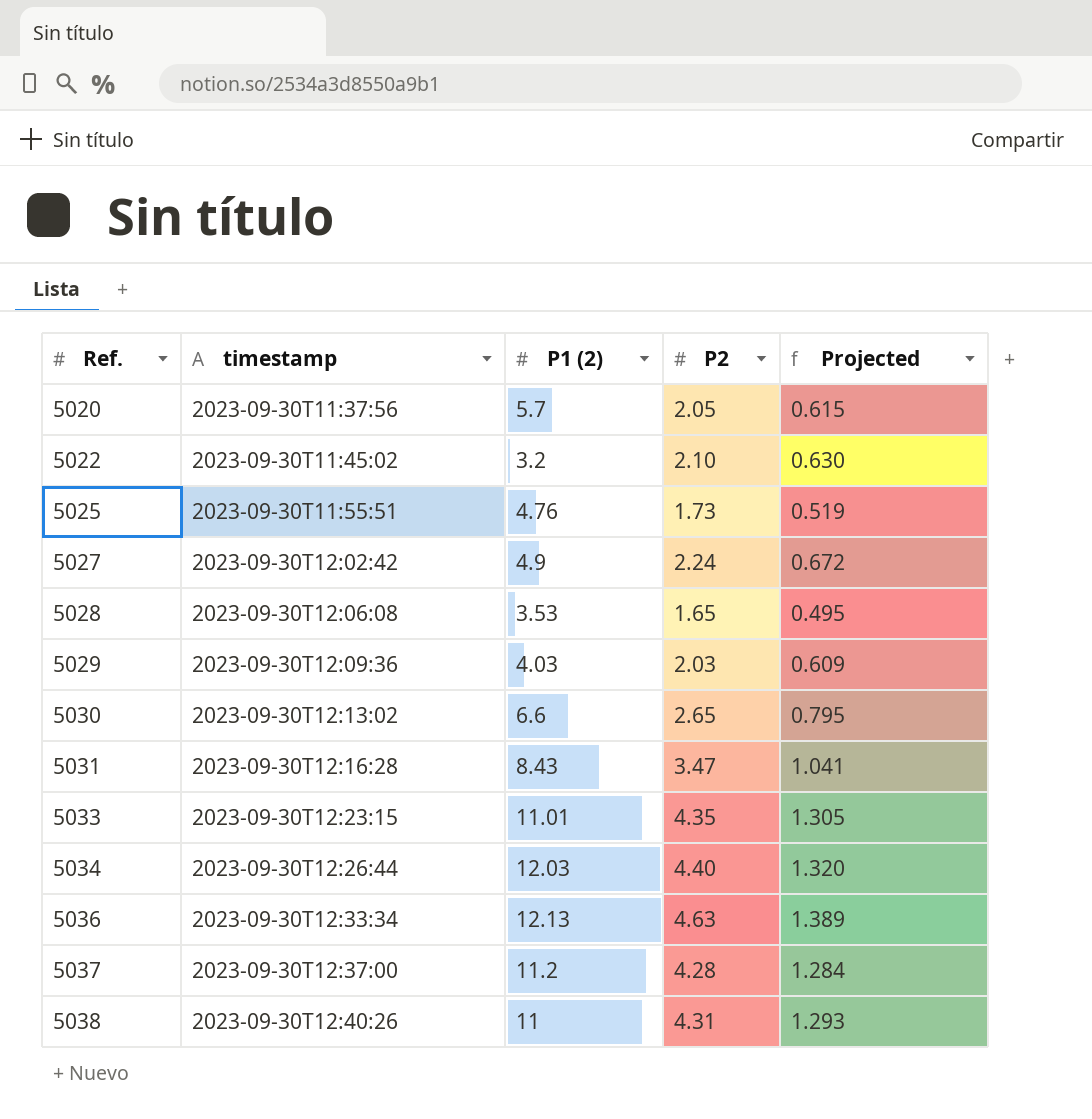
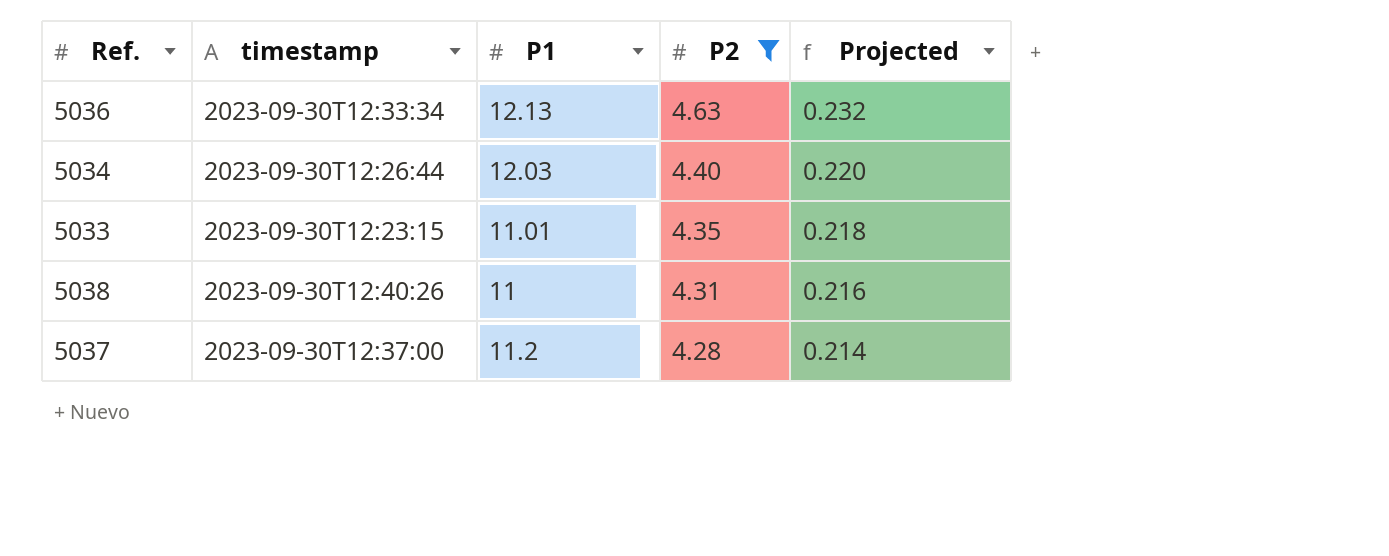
filter: none -> P2 >= 4.28
row order: Ref. ascending -> P2 descending
column name: P1 (2) -> P1
column Projected | formula: [P2] * 0.3 -> [P2] * 0.05

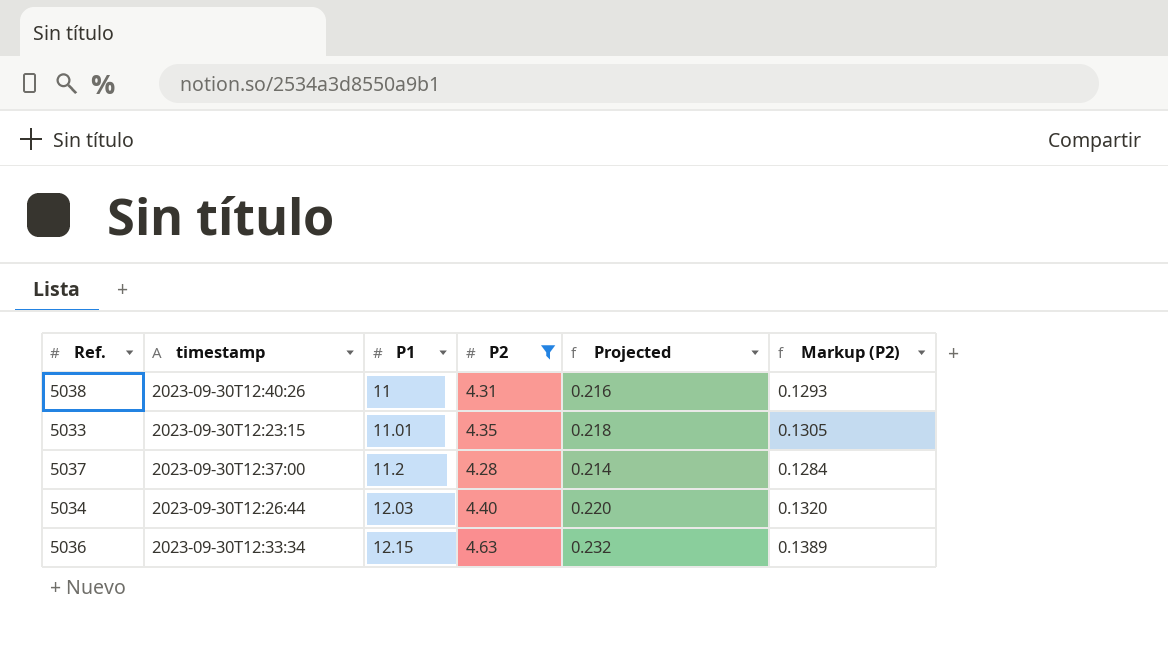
row order: P2 descending -> P1 ascending
column Markup (P2) | formula: none -> [P2] * 0.03
5036 | P1: 12.13 -> 12.15

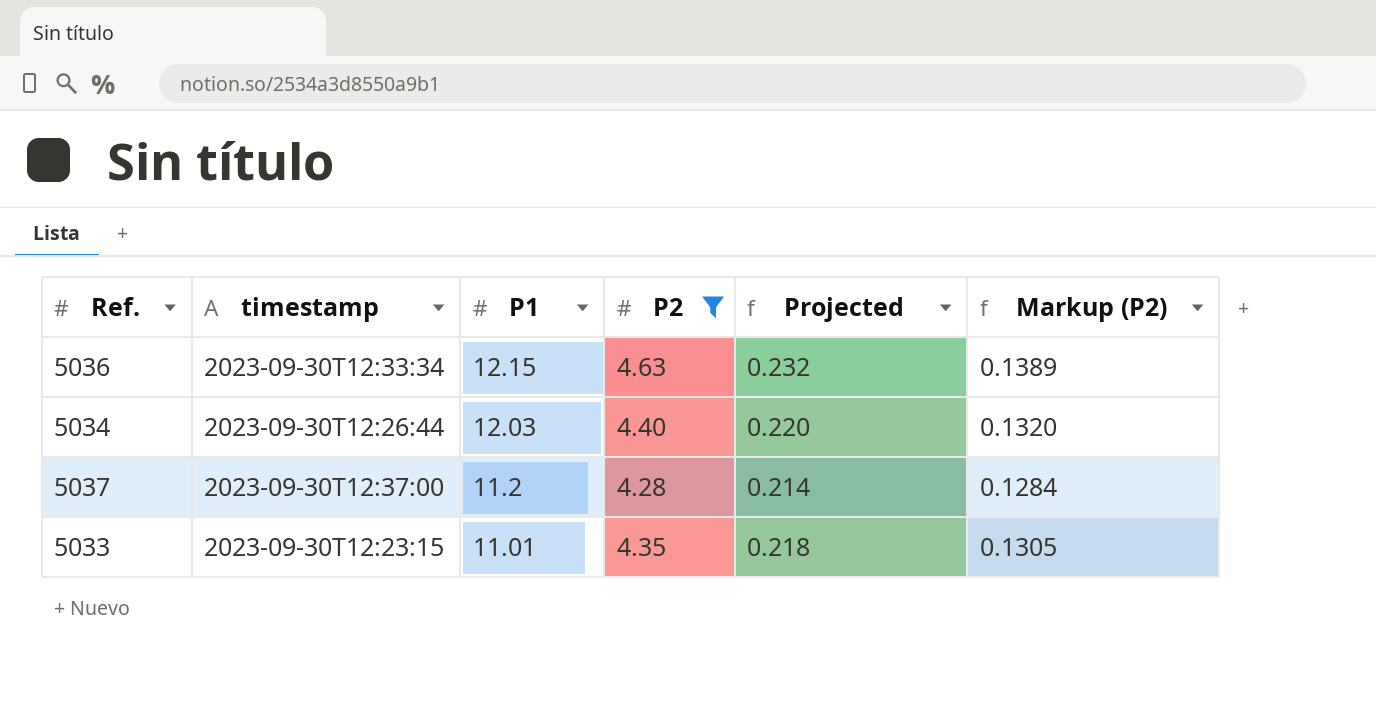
row order: P1 ascending -> P1 descending
row 5038: 2023-09-30T12:40:26 | 11 | 4.31 | 0.216 | 0.1293 -> none

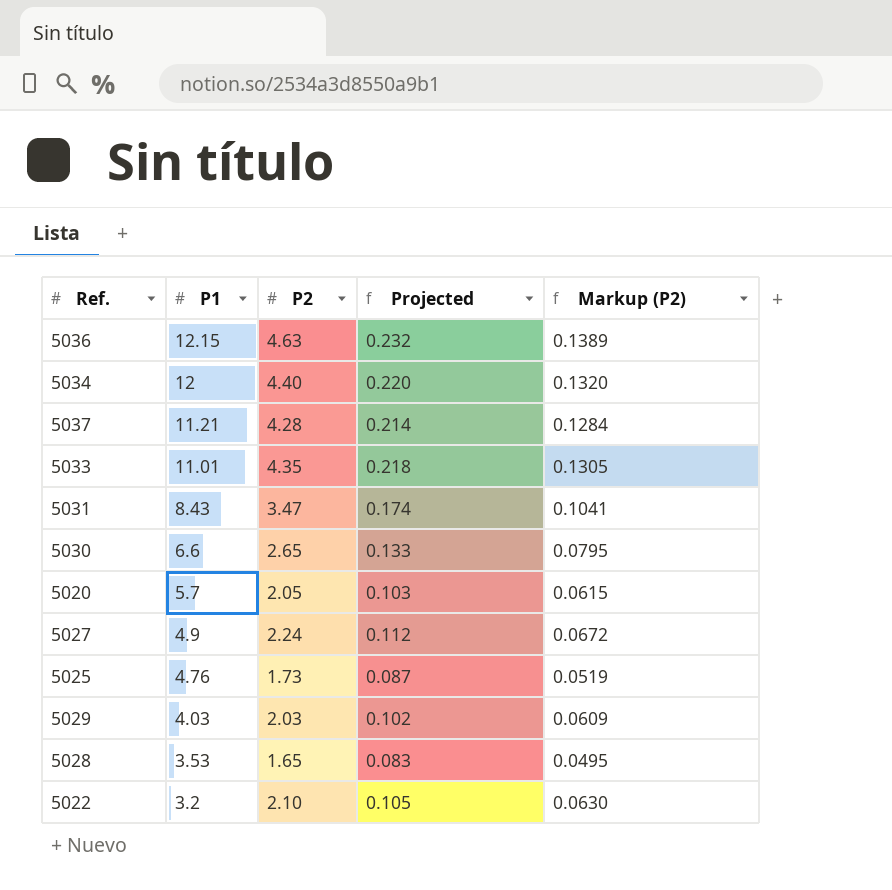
filter: P2 >= 4.28 -> none
column timestamp | position: 2 -> none
5034 | P1: 12.03 -> 12
5037 | P1: 11.2 -> 11.21

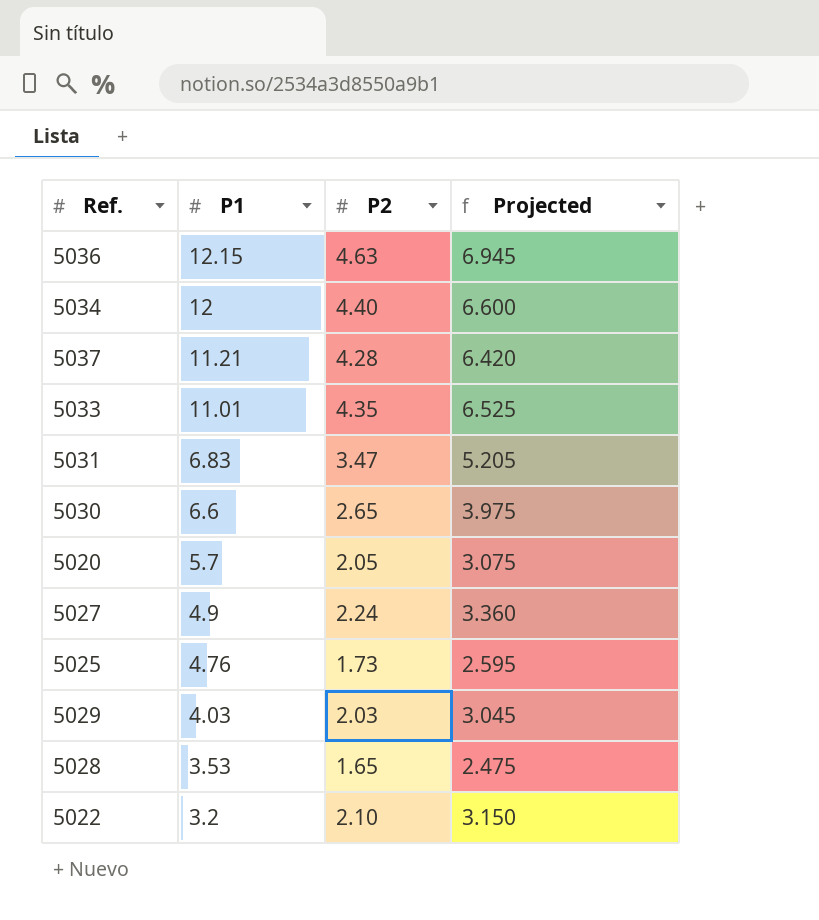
column Markup (P2) | formula: [P2] * 0.03 -> none
column Projected | formula: [P2] * 0.05 -> [P2] * 1.5
5031 | P1: 8.43 -> 6.83

